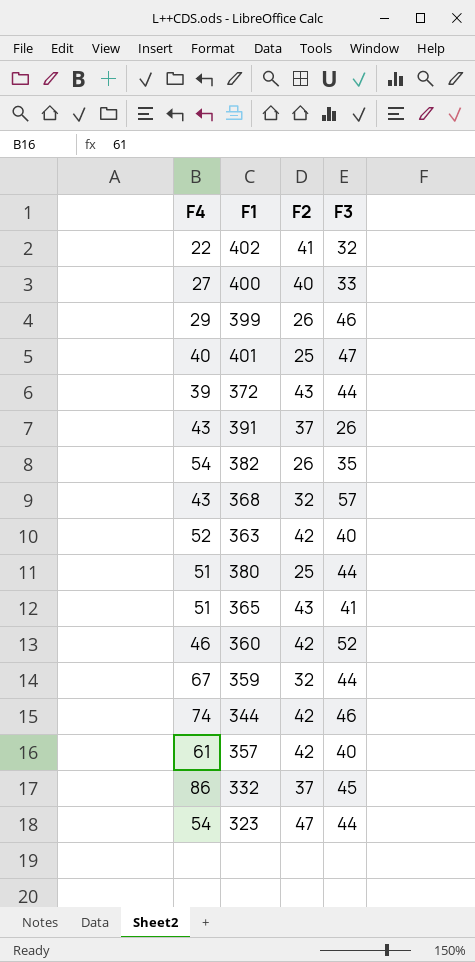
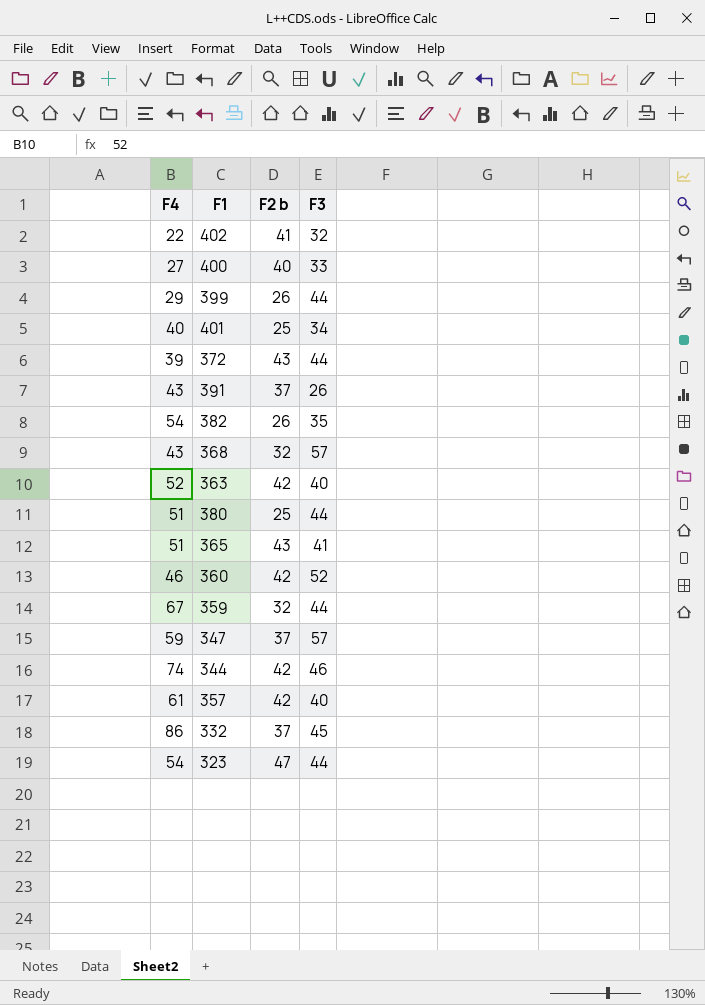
column name: F2 -> F2 b
399 | F3: 46 -> 44
401 | F3: 47 -> 34
row 347: none -> 59 | 37 | 57

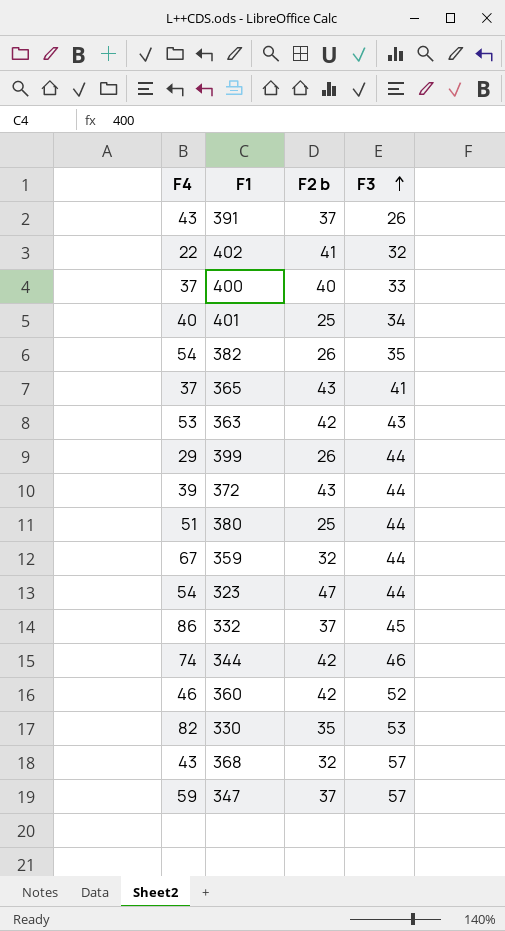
row order: none -> F3 ascending
row 357: 61 | 42 | 40 -> none
400 | F4: 27 -> 37
365 | F4: 51 -> 37
363 | F4: 52 -> 53
363 | F3: 40 -> 43
row 330: none -> 82 | 35 | 53

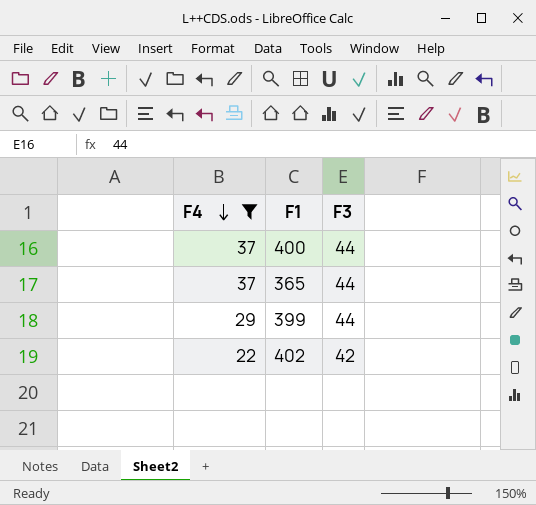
filter: none -> F4 <= 37
row order: F3 ascending -> F4 descending
column F2 b | position: 3 -> none
400 | F3: 33 -> 44
365 | F3: 41 -> 44
402 | F3: 32 -> 42

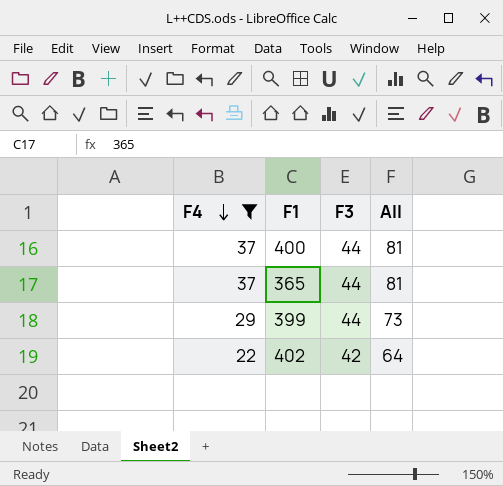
column All | formula: none -> [F4] + [F3]

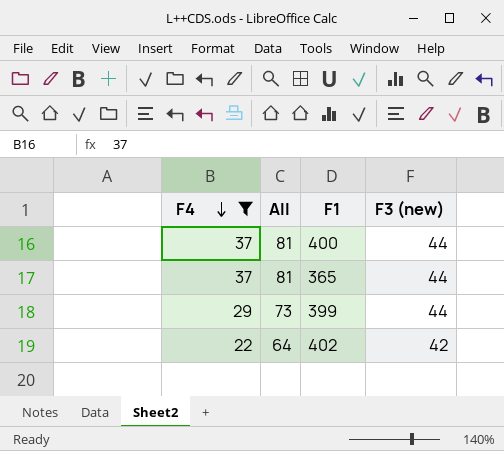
column All | position: 4 -> 2
column name: F3 -> F3 (new)

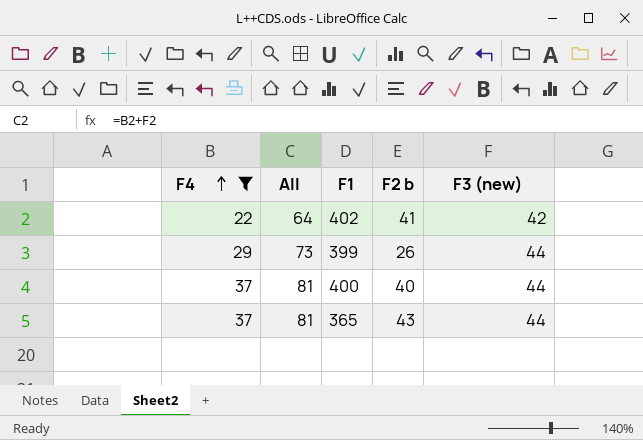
row order: F4 descending -> F4 ascending
column F2 b | position: none -> 4

